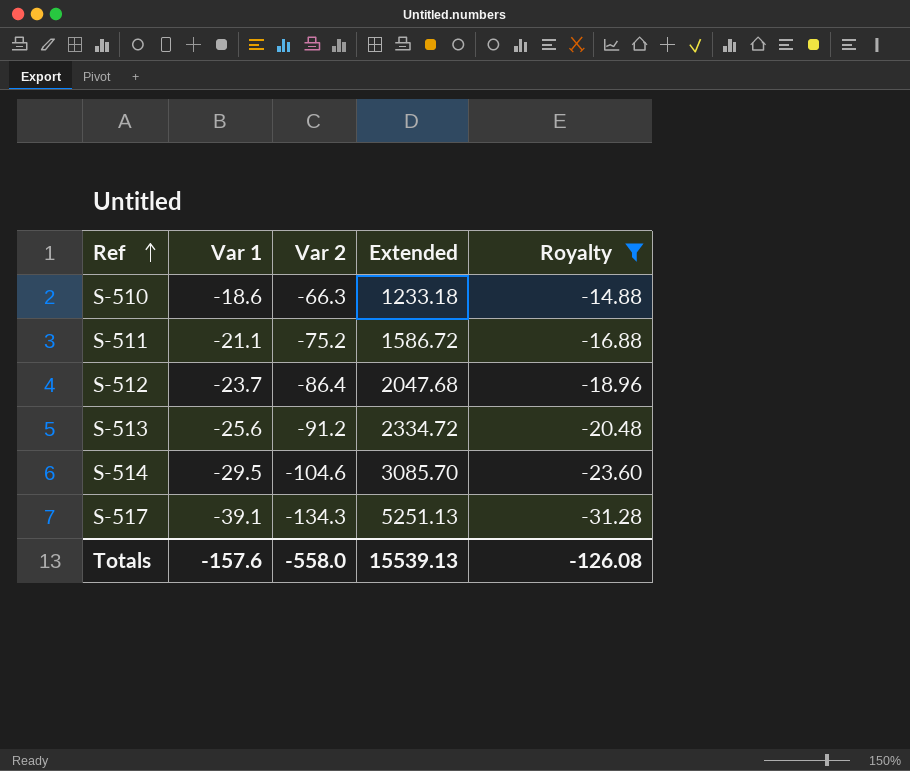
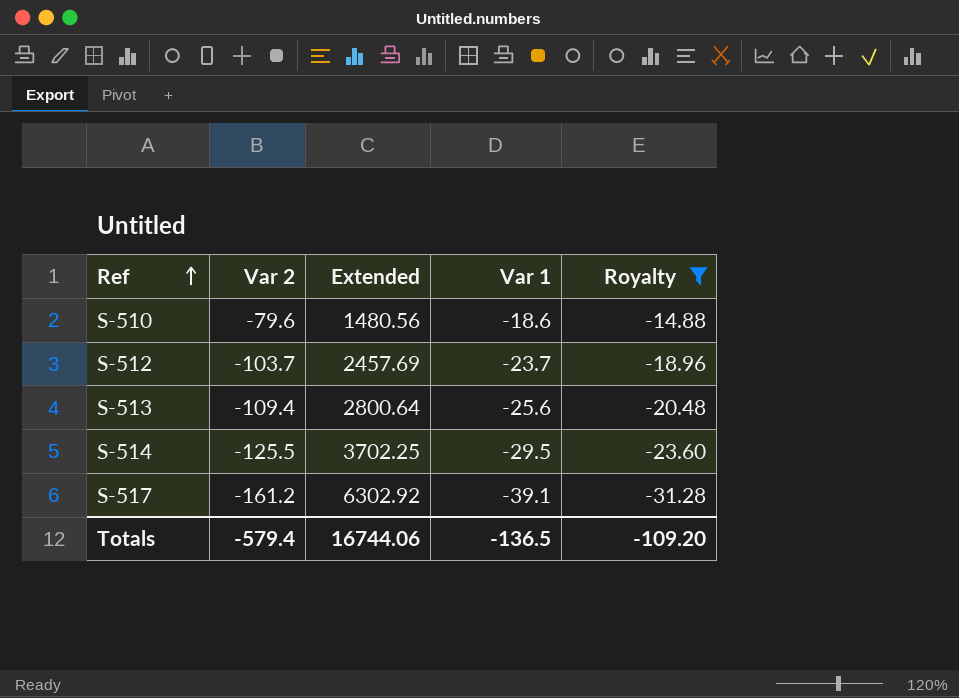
column Var 1 | position: 2 -> 4
row S-511: -21.1 | -75.2 | 1586.72 | -16.88 -> none
S-510 | Var 2: -66.3 -> -79.6
S-510 | Extended: 1233.18 -> 1480.56
S-512 | Var 2: -86.4 -> -103.7
S-512 | Extended: 2047.68 -> 2457.69
S-513 | Var 2: -91.2 -> -109.4
S-513 | Extended: 2334.72 -> 2800.64
S-514 | Var 2: -104.6 -> -125.5
S-514 | Extended: 3085.70 -> 3702.25
S-517 | Var 2: -134.3 -> -161.2
S-517 | Extended: 5251.13 -> 6302.92
Totals | Var 2: -558.0 -> -579.4
Totals | Extended: 15539.13 -> 16744.06
Totals | Var 1: -157.6 -> -136.5
Totals | Royalty: -126.08 -> -109.20

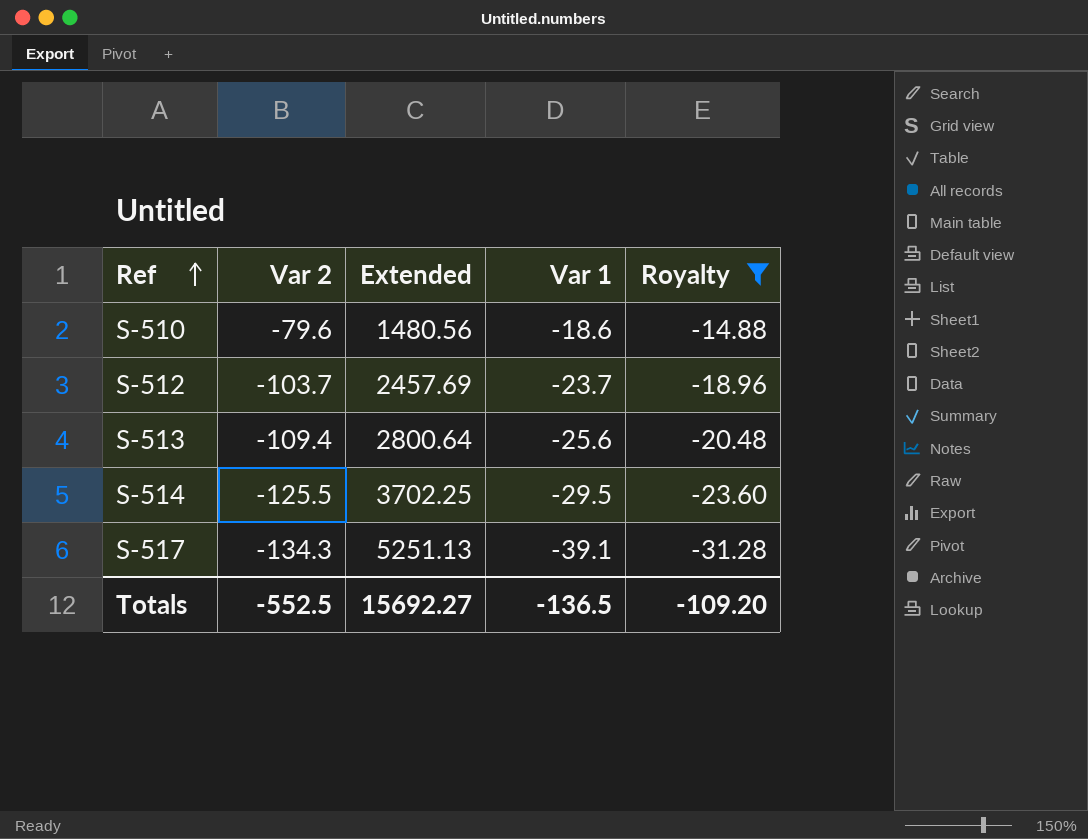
S-517 | Var 2: -161.2 -> -134.3
S-517 | Extended: 6302.92 -> 5251.13
Totals | Var 2: -579.4 -> -552.5
Totals | Extended: 16744.06 -> 15692.27

